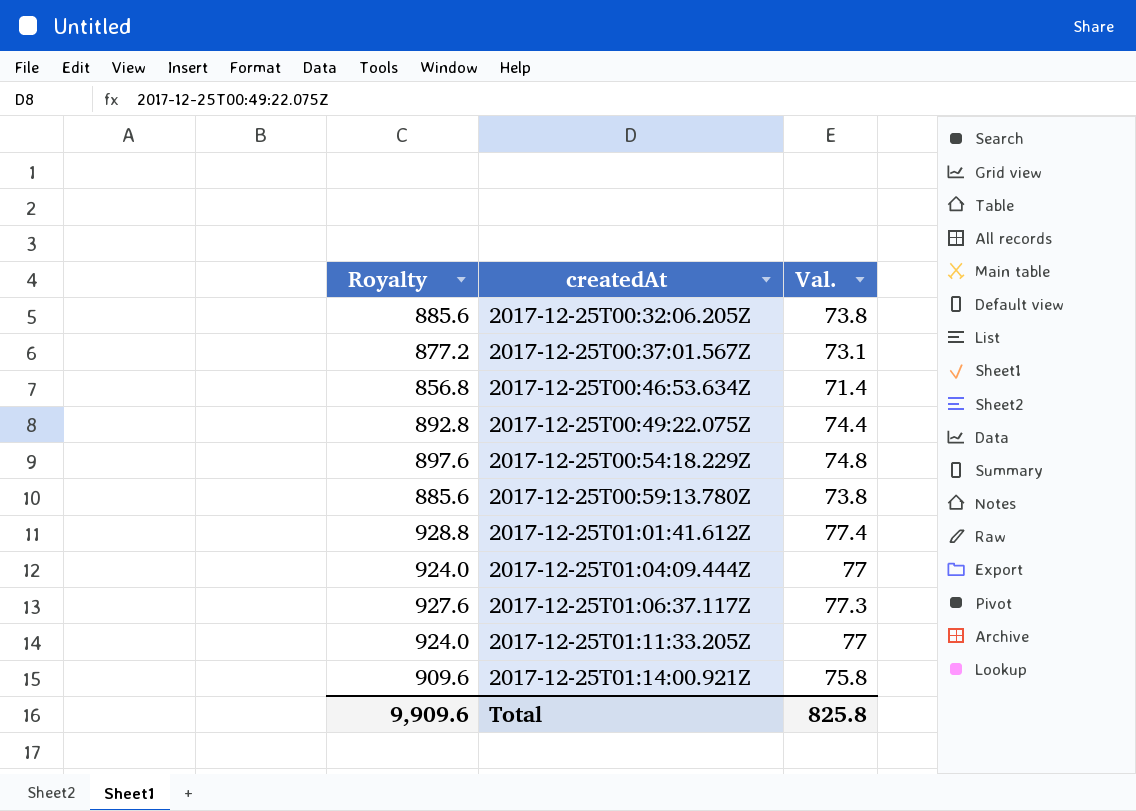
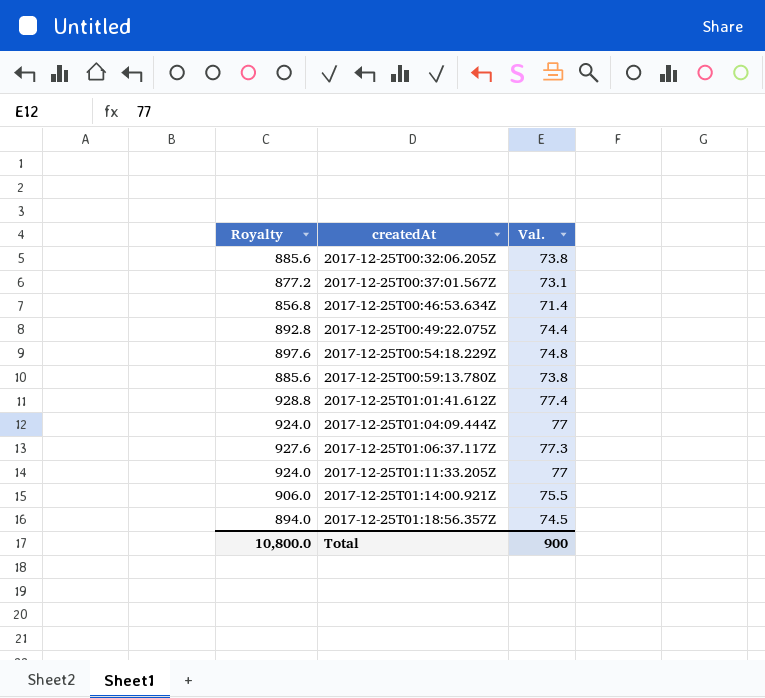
2017-12-25T01:14:00.921Z | Royalty: 909.6 -> 906.0
2017-12-25T01:14:00.921Z | Val.: 75.8 -> 75.5
row 2017-12-25T01:18:56.357Z: none -> 894.0 | 74.5
Total | Royalty: 9,909.6 -> 10,800.0
Total | Val.: 825.8 -> 900

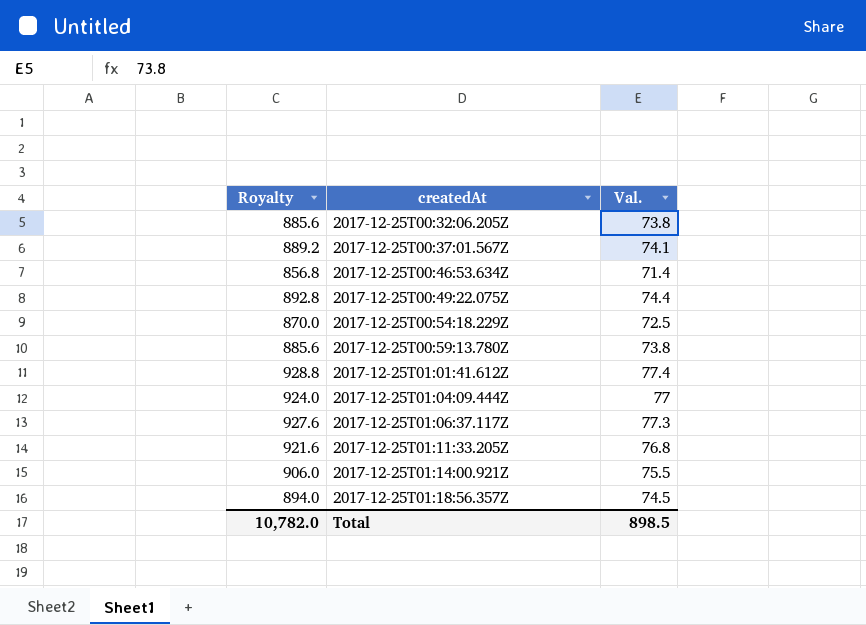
2017-12-25T00:37:01.567Z | Royalty: 877.2 -> 889.2
2017-12-25T00:37:01.567Z | Val.: 73.1 -> 74.1
2017-12-25T00:54:18.229Z | Royalty: 897.6 -> 870.0
2017-12-25T00:54:18.229Z | Val.: 74.8 -> 72.5
2017-12-25T01:11:33.205Z | Royalty: 924.0 -> 921.6
2017-12-25T01:11:33.205Z | Val.: 77 -> 76.8
Total | Royalty: 10,800.0 -> 10,782.0
Total | Val.: 900 -> 898.5

